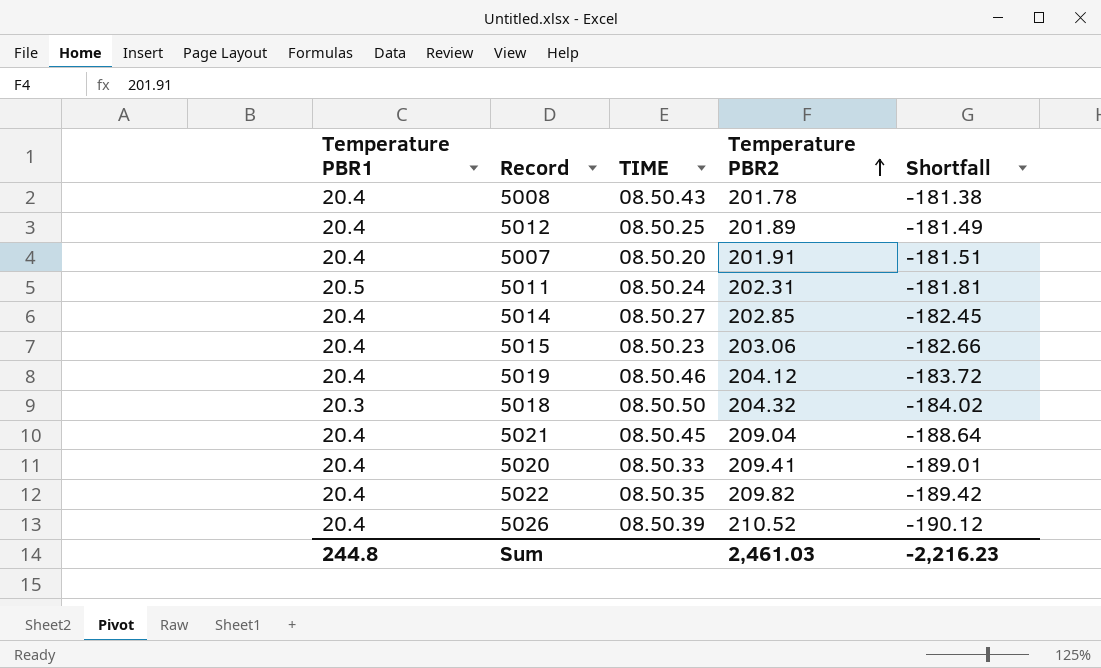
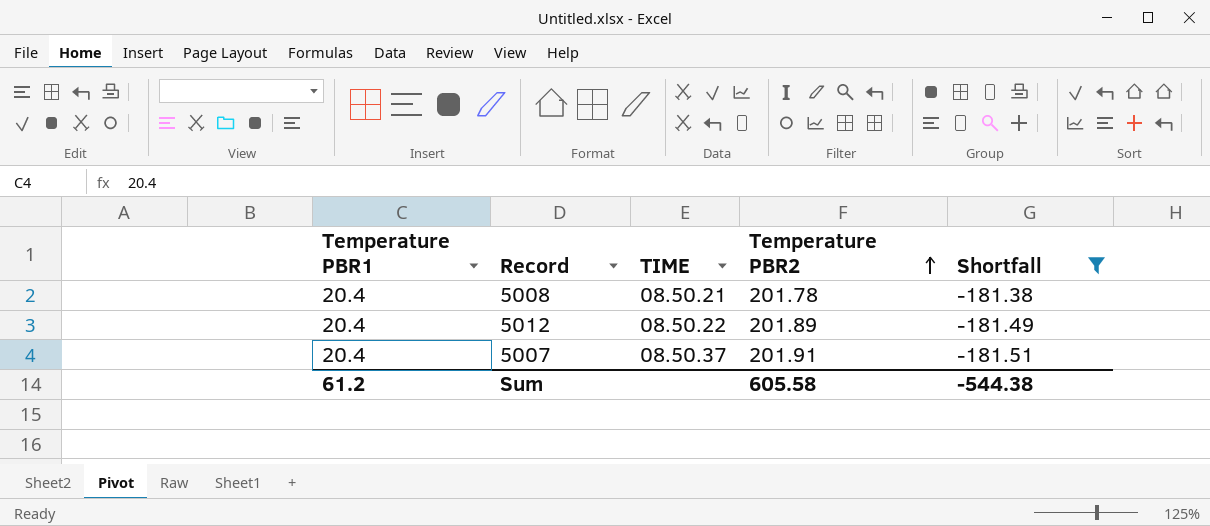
filter: none -> Shortfall >= -181.51
5008 | TIME: 08.50.43 -> 08.50.21
5012 | TIME: 08.50.25 -> 08.50.22
5007 | TIME: 08.50.20 -> 08.50.37
Sum | Temperature PBR1: 244.8 -> 61.2
Sum | Temperature PBR2: 2,461.03 -> 605.58
Sum | Shortfall: -2,216.23 -> -544.38

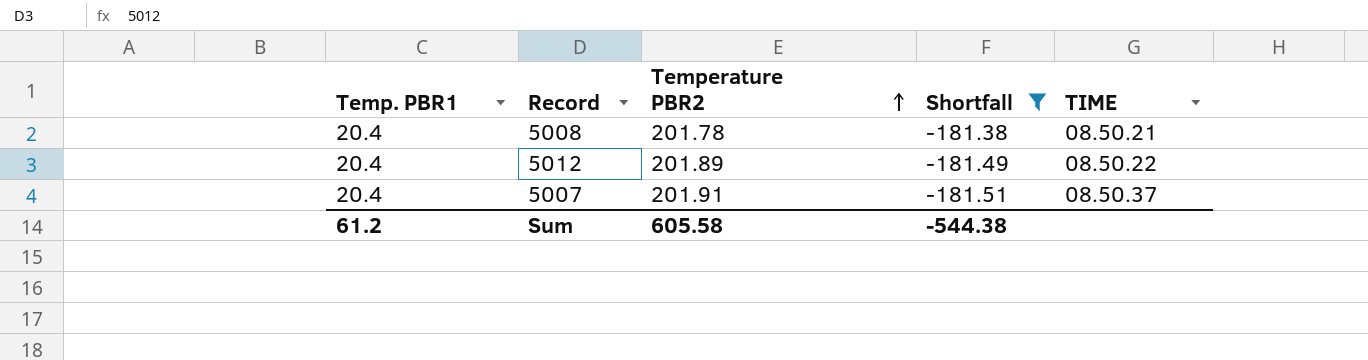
column name: Temperature PBR1 -> Temp. PBR1
column TIME | position: 3 -> 5

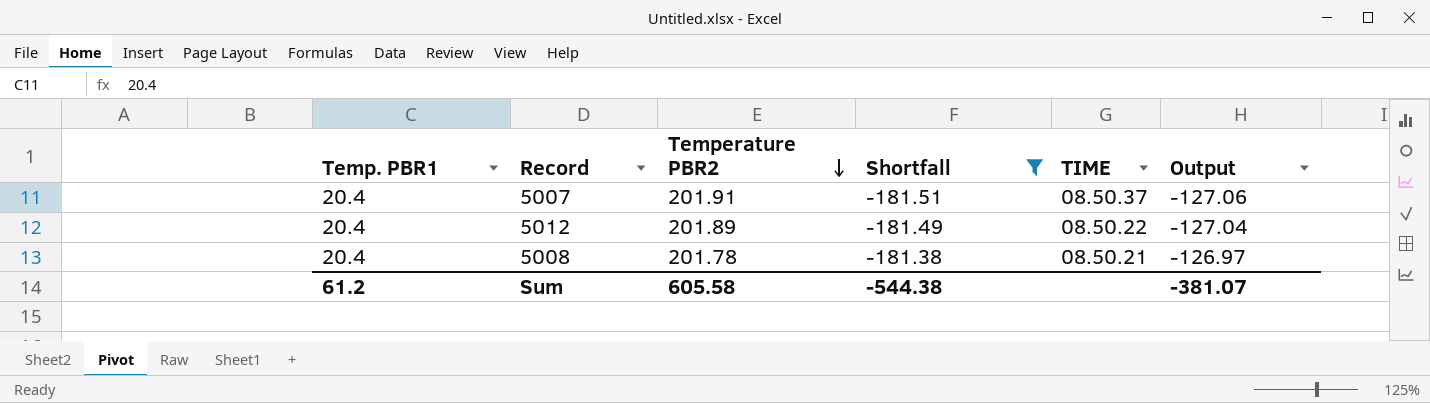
row order: Temperature PBR2 ascending -> Temperature PBR2 descending
column Output | formula: none -> [Shortfall] * 0.7

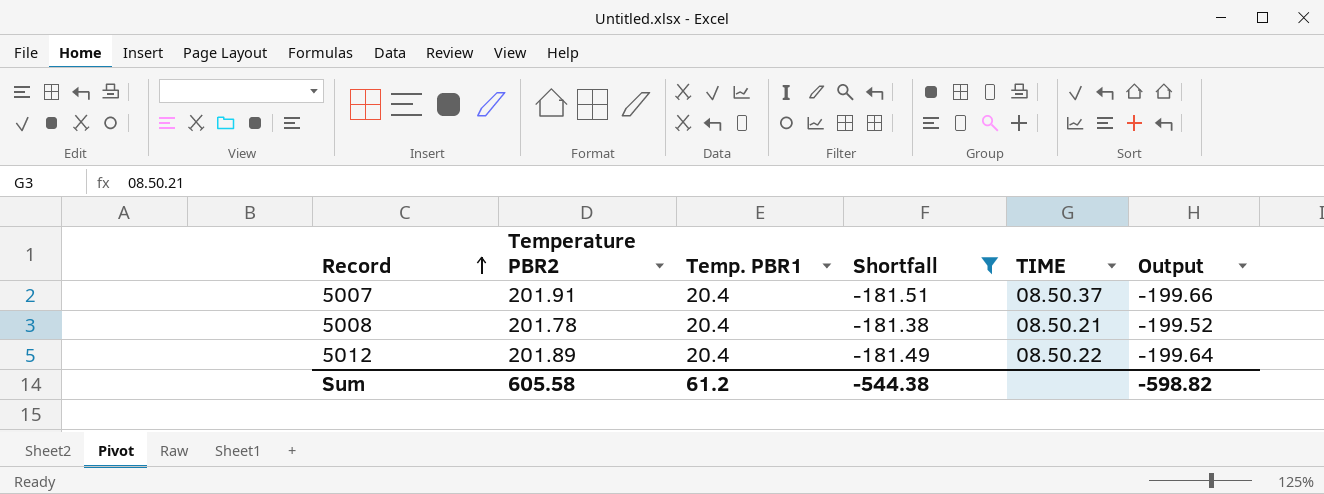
row order: Temperature PBR2 descending -> Record ascending
column Temp. PBR1 | position: 1 -> 3
column Output | formula: [Shortfall] * 0.7 -> [Shortfall] * 1.1
Sum | Output: -381.07 -> -598.82

